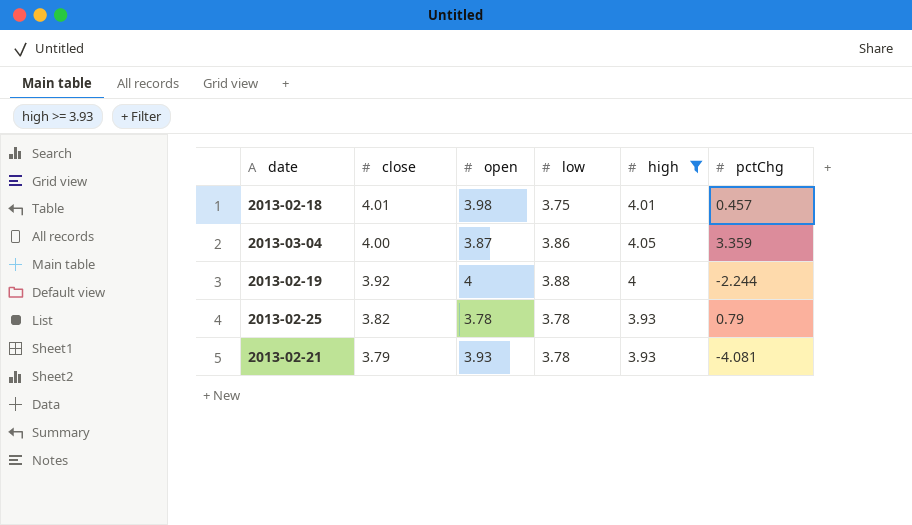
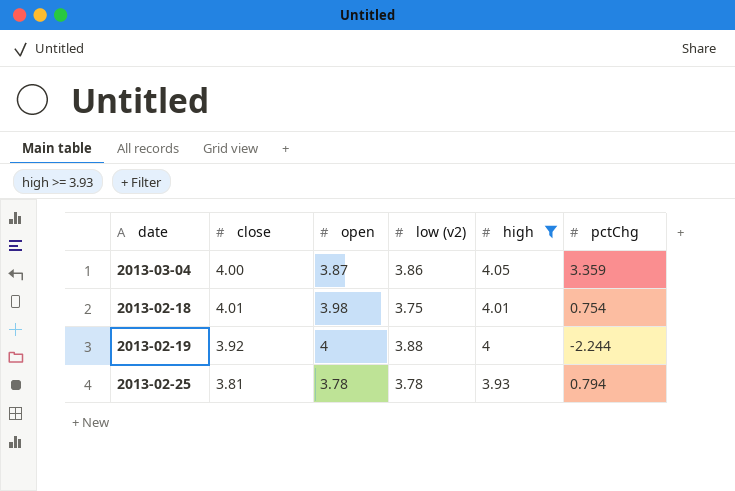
row order: close descending -> high descending
column name: low -> low (v2)
row 2013-02-21: 3.79 | 3.93 | 3.78 | 3.93 | -4.081 -> none
2013-02-18 | pctChg: 0.457 -> 0.754
2013-02-25 | close: 3.82 -> 3.81
2013-02-25 | pctChg: 0.79 -> 0.794

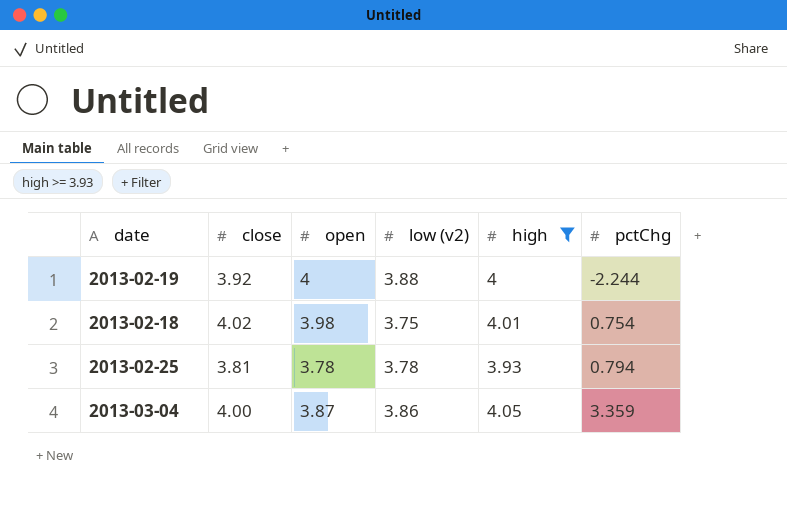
row order: high descending -> pctChg ascending
2013-02-18 | close: 4.01 -> 4.02

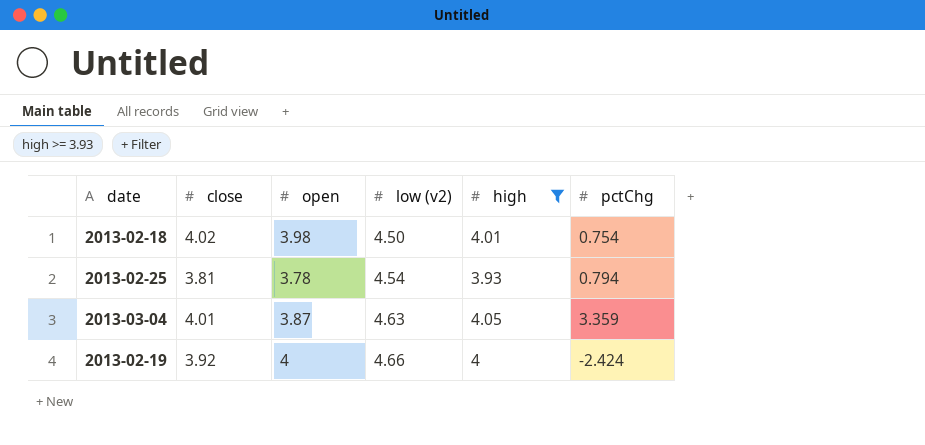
row order: pctChg ascending -> low (v2) ascending
2013-02-18 | low (v2): 3.75 -> 4.50
2013-02-25 | low (v2): 3.78 -> 4.54
2013-03-04 | close: 4.00 -> 4.01
2013-03-04 | low (v2): 3.86 -> 4.63
2013-02-19 | low (v2): 3.88 -> 4.66
2013-02-19 | pctChg: -2.244 -> -2.424

